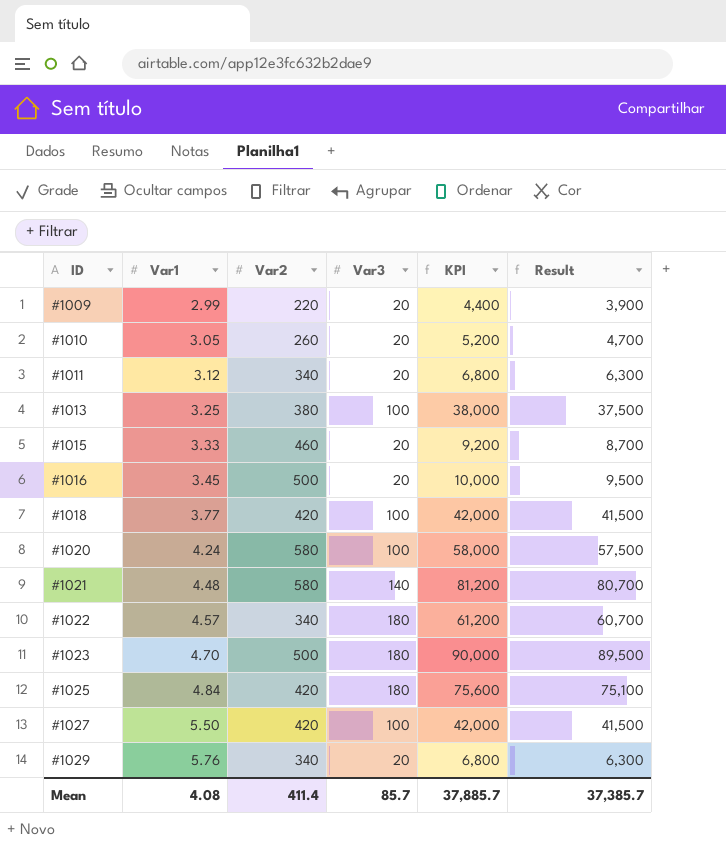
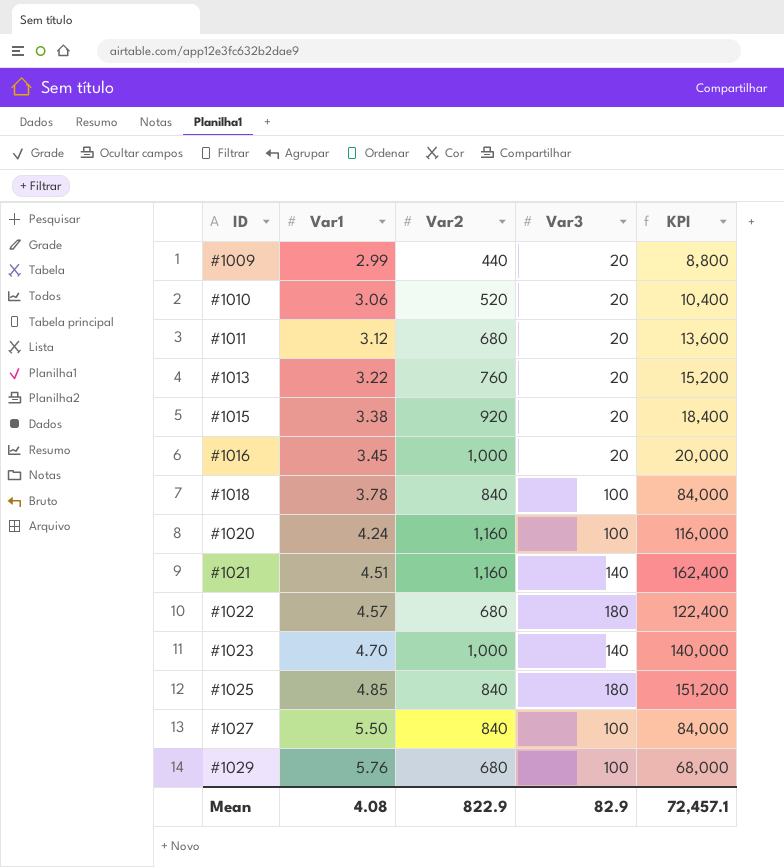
column Result | formula: [KPI] - 500 -> none
#1009 | Var2: 220 -> 440
#1009 | KPI: 4,400 -> 8,800
#1010 | Var1: 3.05 -> 3.06
#1010 | Var2: 260 -> 520
#1010 | KPI: 5,200 -> 10,400
#1011 | Var2: 340 -> 680
#1011 | KPI: 6,800 -> 13,600
#1013 | Var1: 3.25 -> 3.22
#1013 | Var2: 380 -> 760
#1013 | Var3: 100 -> 20
#1013 | KPI: 38,000 -> 15,200
#1015 | Var1: 3.33 -> 3.38
#1015 | Var2: 460 -> 920
#1015 | KPI: 9,200 -> 18,400
#1016 | Var2: 500 -> 1,000
#1016 | KPI: 10,000 -> 20,000
#1018 | Var1: 3.77 -> 3.78
#1018 | Var2: 420 -> 840
#1018 | KPI: 42,000 -> 84,000
#1020 | Var2: 580 -> 1,160
#1020 | KPI: 58,000 -> 116,000
#1021 | Var1: 4.48 -> 4.51
#1021 | Var2: 580 -> 1,160
#1021 | KPI: 81,200 -> 162,400
#1022 | Var2: 340 -> 680
#1022 | KPI: 61,200 -> 122,400
#1023 | Var2: 500 -> 1,000
#1023 | Var3: 180 -> 140
#1023 | KPI: 90,000 -> 140,000
#1025 | Var1: 4.84 -> 4.85
#1025 | Var2: 420 -> 840
#1025 | KPI: 75,600 -> 151,200
#1027 | Var2: 420 -> 840
#1027 | KPI: 42,000 -> 84,000
#1029 | Var2: 340 -> 680
#1029 | Var3: 20 -> 100
#1029 | KPI: 6,800 -> 68,000
Mean | Var2: 411.4 -> 822.9
Mean | Var3: 85.7 -> 82.9
Mean | KPI: 37,885.7 -> 72,457.1

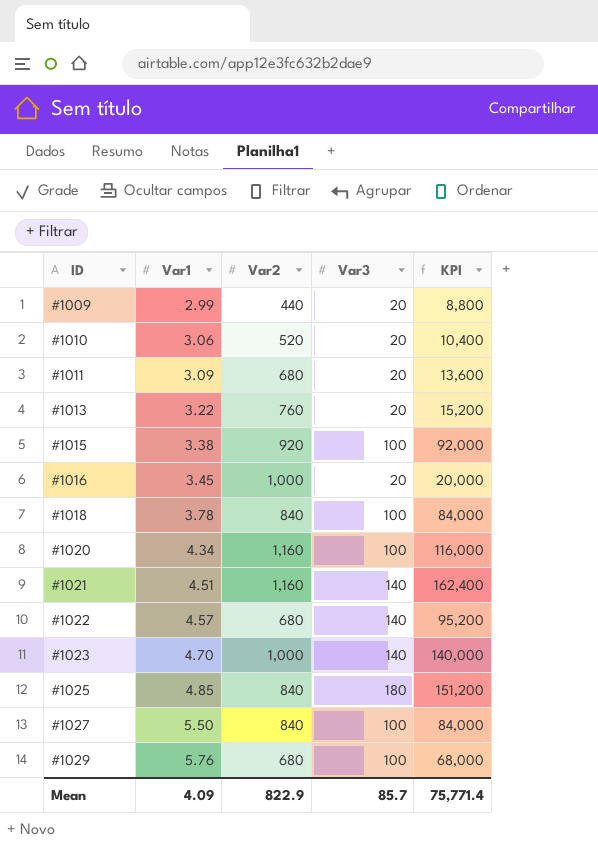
#1011 | Var1: 3.12 -> 3.09
#1015 | Var3: 20 -> 100
#1015 | KPI: 18,400 -> 92,000
#1020 | Var1: 4.24 -> 4.34
#1022 | Var3: 180 -> 140
#1022 | KPI: 122,400 -> 95,200
Mean | Var1: 4.08 -> 4.09
Mean | Var3: 82.9 -> 85.7
Mean | KPI: 72,457.1 -> 75,771.4

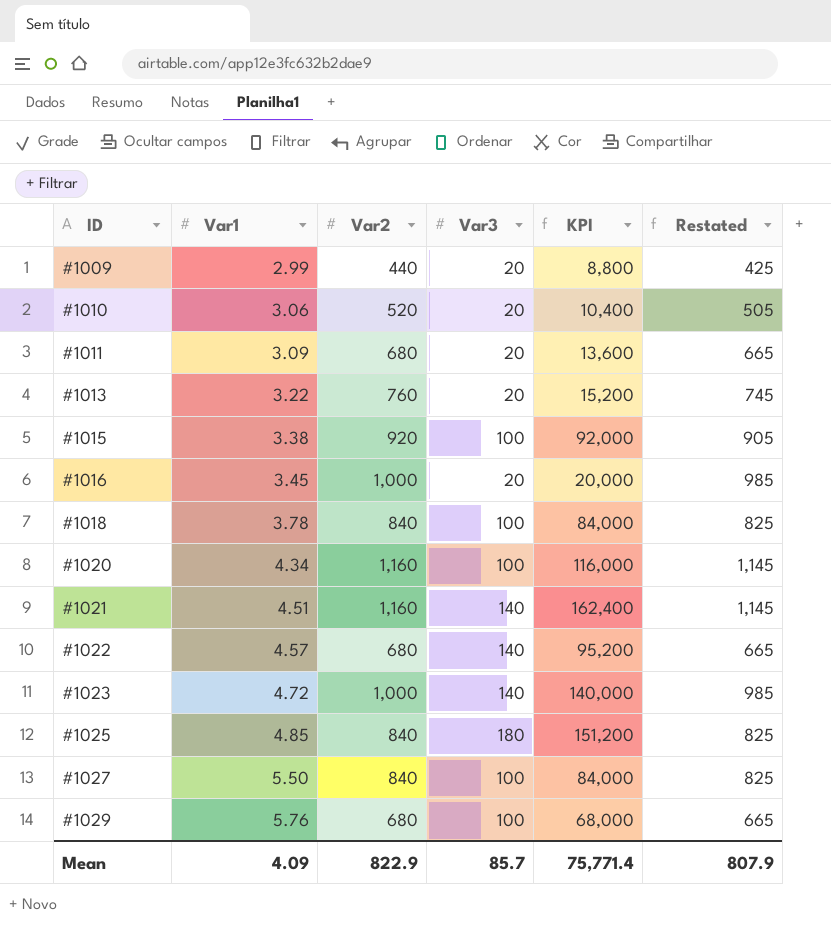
column Restated | formula: none -> [Var2] - 15
#1023 | Var1: 4.70 -> 4.72

